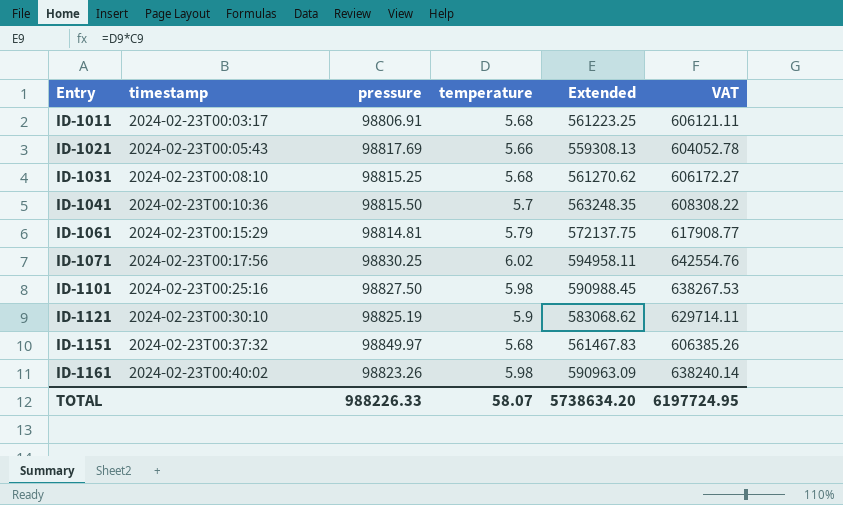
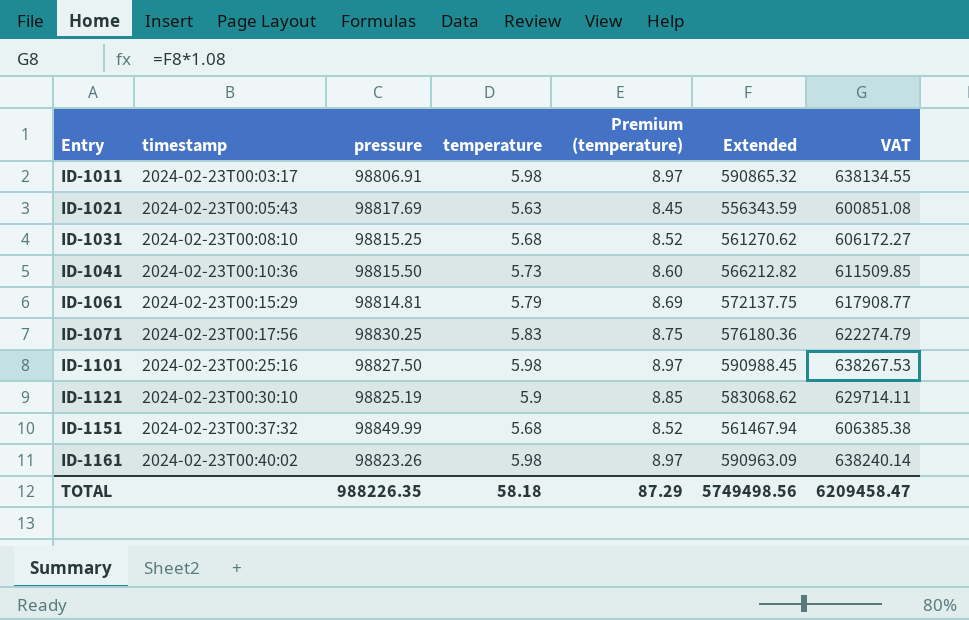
column Premium (temperature) | formula: none -> [temperature] * 1.5
ID-1011 | temperature: 5.68 -> 5.98
ID-1011 | Extended: 561223.25 -> 590865.32
ID-1011 | VAT: 606121.11 -> 638134.55
ID-1021 | temperature: 5.66 -> 5.63
ID-1021 | Extended: 559308.13 -> 556343.59
ID-1021 | VAT: 604052.78 -> 600851.08
ID-1041 | temperature: 5.7 -> 5.73
ID-1041 | Extended: 563248.35 -> 566212.82
ID-1041 | VAT: 608308.22 -> 611509.85
ID-1071 | temperature: 6.02 -> 5.83
ID-1071 | Extended: 594958.11 -> 576180.36
ID-1071 | VAT: 642554.76 -> 622274.79
ID-1151 | pressure: 98849.97 -> 98849.99
ID-1151 | Extended: 561467.83 -> 561467.94
ID-1151 | VAT: 606385.26 -> 606385.38
TOTAL | pressure: 988226.33 -> 988226.35
TOTAL | temperature: 58.07 -> 58.18
TOTAL | Extended: 5738634.20 -> 5749498.56
TOTAL | VAT: 6197724.95 -> 6209458.47

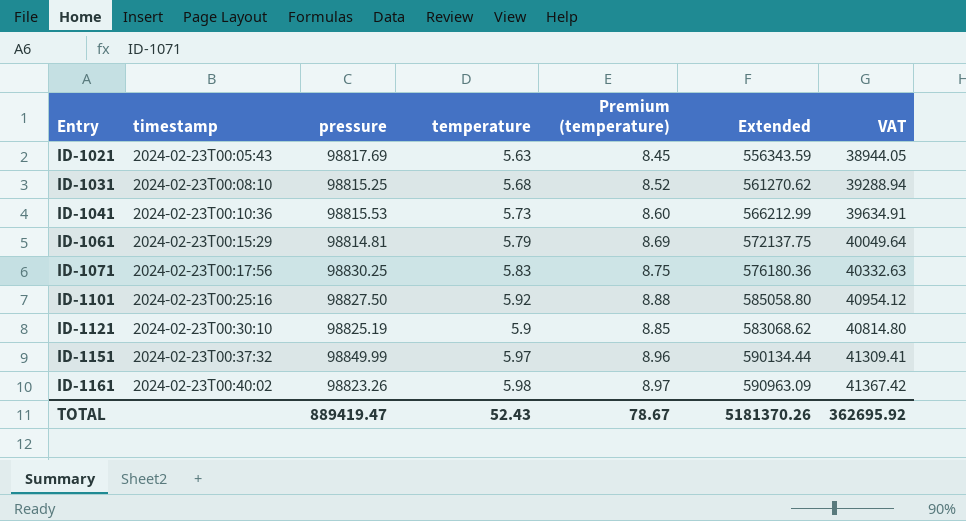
column VAT | formula: [Extended] * 1.08 -> [Extended] * 0.07
row ID-1011: 2024-02-23T00:03:17 | 98806.91 | 5.98 | 8.97 | 590865.32 | 638134.55 -> none
ID-1041 | pressure: 98815.50 -> 98815.53
ID-1041 | Extended: 566212.82 -> 566212.99
ID-1101 | temperature: 5.98 -> 5.92
ID-1101 | Premium (temperature): 8.97 -> 8.88
ID-1101 | Extended: 590988.45 -> 585058.80
ID-1151 | temperature: 5.68 -> 5.97
ID-1151 | Premium (temperature): 8.52 -> 8.96
ID-1151 | Extended: 561467.94 -> 590134.44
TOTAL | pressure: 988226.35 -> 889419.47
TOTAL | temperature: 58.18 -> 52.43
TOTAL | Premium (temperature): 87.29 -> 78.67
TOTAL | Extended: 5749498.56 -> 5181370.26
TOTAL | VAT: 6209458.47 -> 362695.92

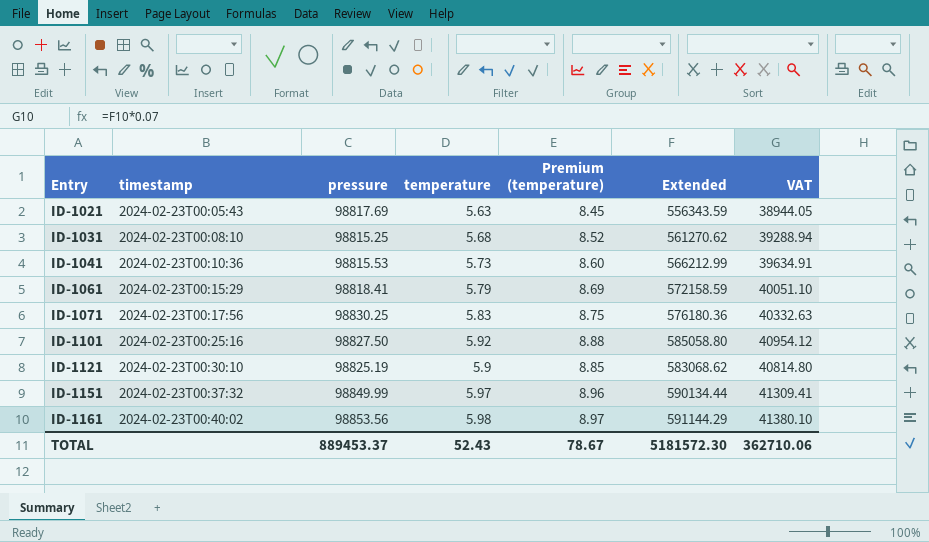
ID-1061 | pressure: 98814.81 -> 98818.41
ID-1061 | Extended: 572137.75 -> 572158.59
ID-1061 | VAT: 40049.64 -> 40051.10
ID-1161 | pressure: 98823.26 -> 98853.56
ID-1161 | Extended: 590963.09 -> 591144.29
ID-1161 | VAT: 41367.42 -> 41380.10
TOTAL | pressure: 889419.47 -> 889453.37
TOTAL | Extended: 5181370.26 -> 5181572.30
TOTAL | VAT: 362695.92 -> 362710.06

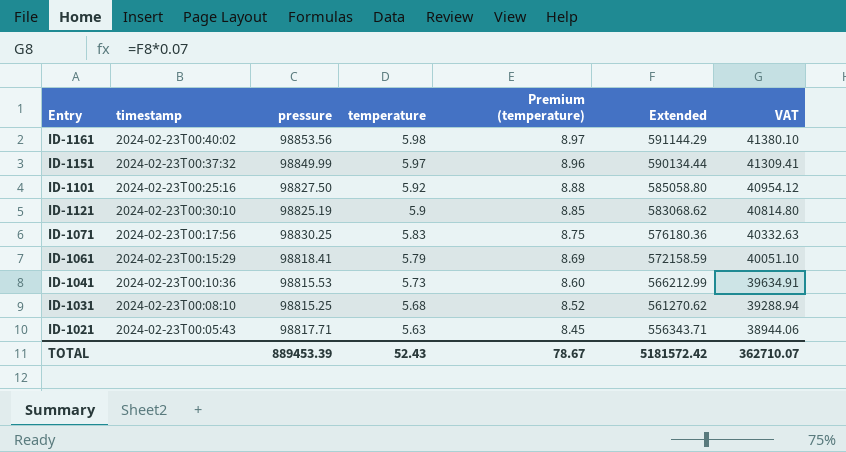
row order: Entry ascending -> temperature descending
ID-1021 | pressure: 98817.69 -> 98817.71
ID-1021 | Extended: 556343.59 -> 556343.71
ID-1021 | VAT: 38944.05 -> 38944.06
TOTAL | pressure: 889453.37 -> 889453.39
TOTAL | Extended: 5181572.30 -> 5181572.42
TOTAL | VAT: 362710.06 -> 362710.07

